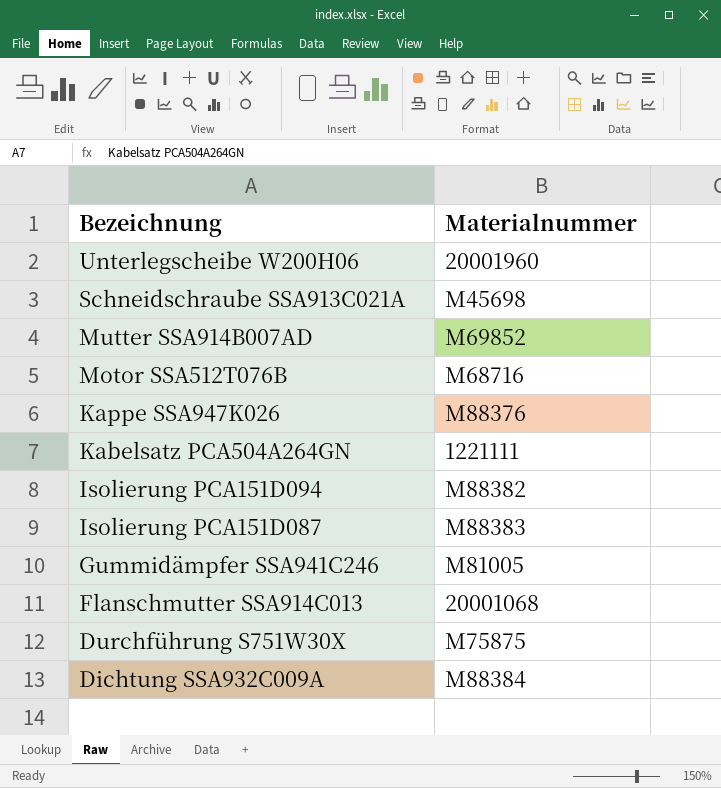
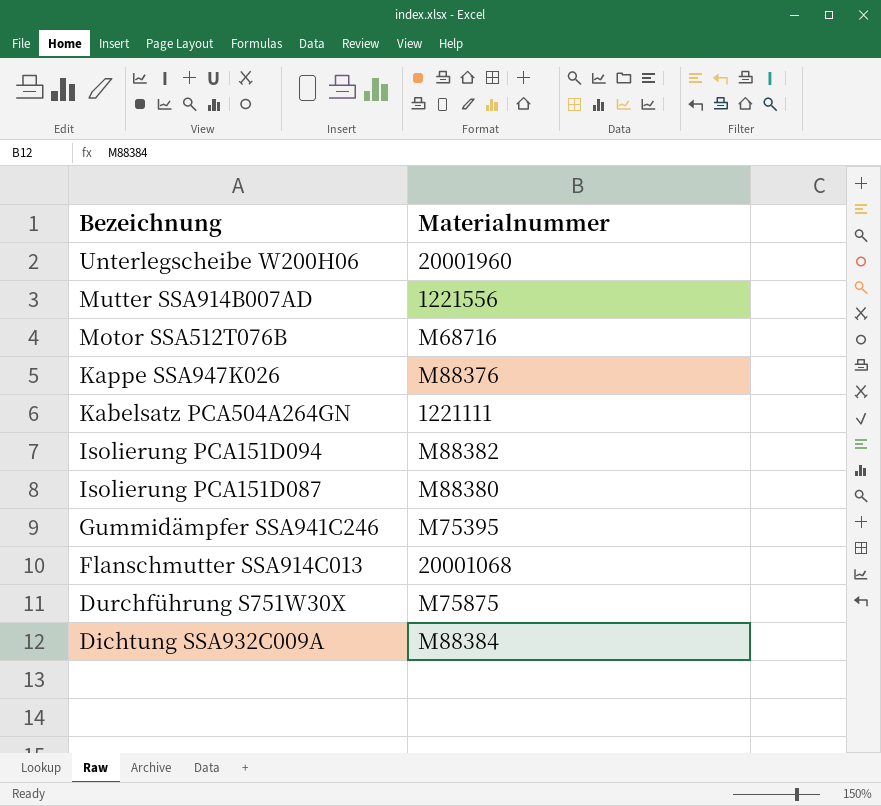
row Schneidschraube SSA913C021A: M45698 -> none
Mutter SSA914B007AD | Materialnummer: M69852 -> 1221556
Isolierung PCA151D087 | Materialnummer: M88383 -> M88380
Gummidämpfer SSA941C246 | Materialnummer: M81005 -> M75395

